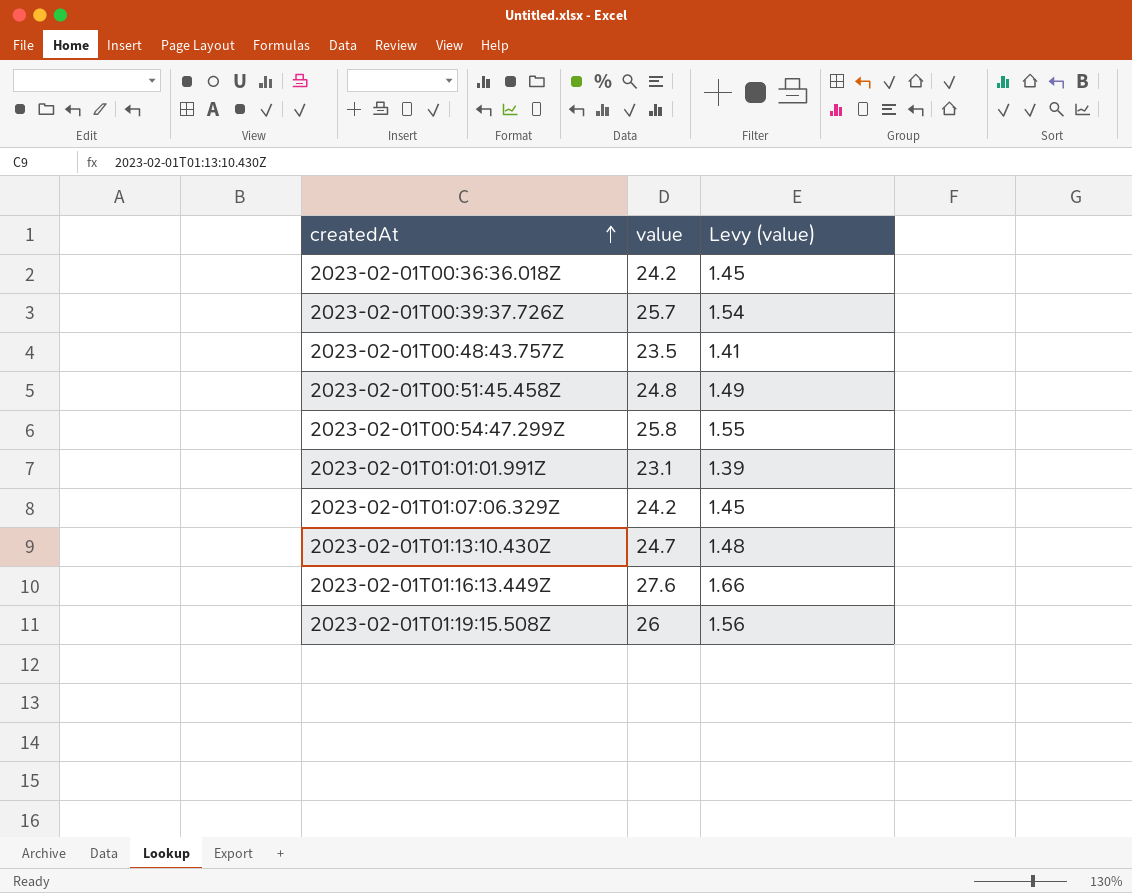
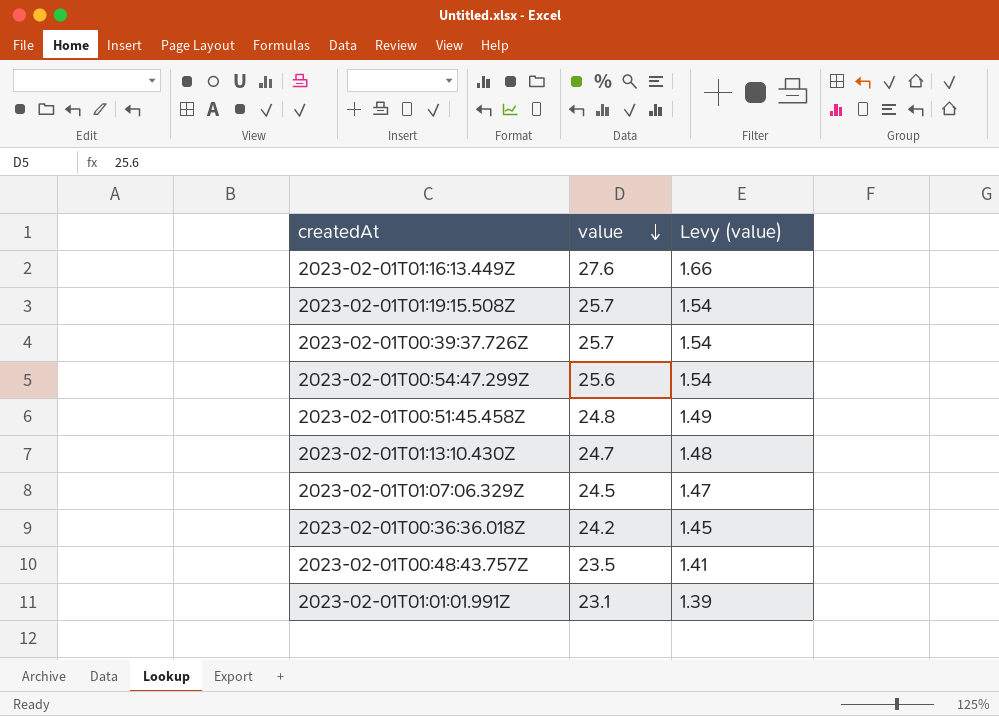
row order: createdAt ascending -> value descending
2023-02-01T01:19:15.508Z | value: 26 -> 25.7
2023-02-01T01:19:15.508Z | Levy (value): 1.56 -> 1.54
2023-02-01T00:54:47.299Z | value: 25.8 -> 25.6
2023-02-01T00:54:47.299Z | Levy (value): 1.55 -> 1.54
2023-02-01T01:07:06.329Z | value: 24.2 -> 24.5
2023-02-01T01:07:06.329Z | Levy (value): 1.45 -> 1.47

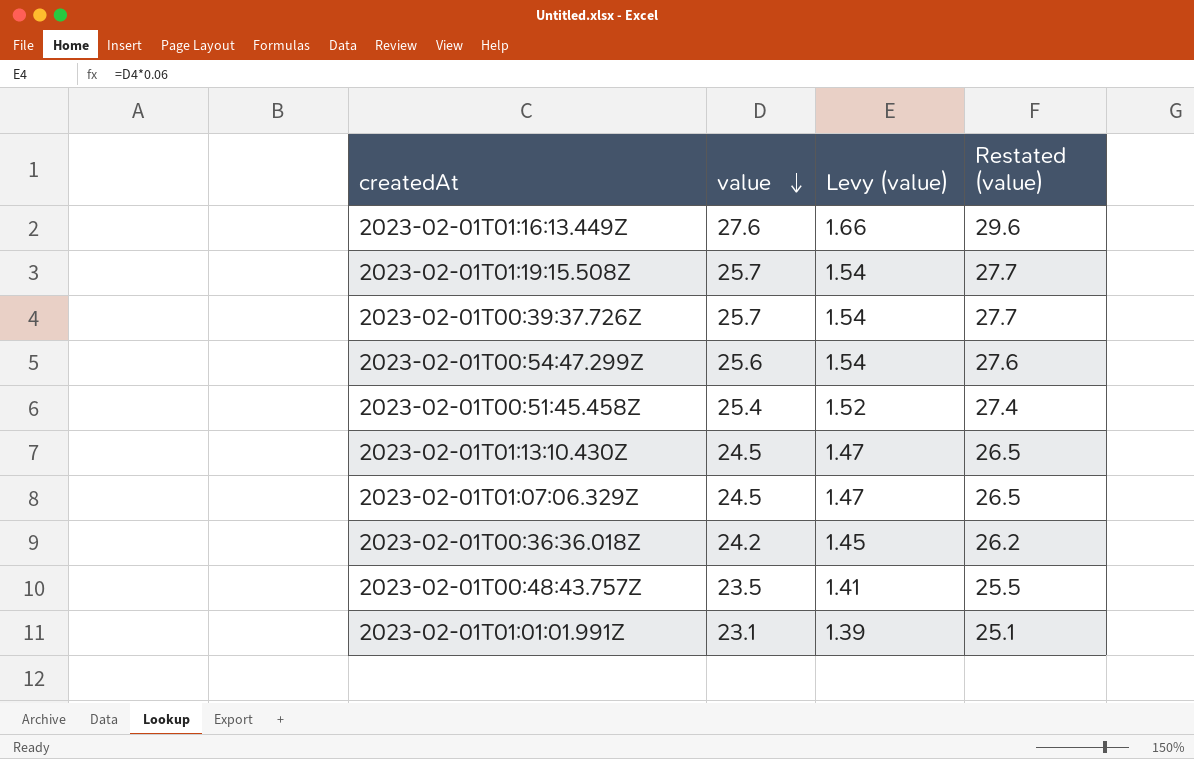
column Restated (value) | formula: none -> [value] + 2
2023-02-01T00:51:45.458Z | value: 24.8 -> 25.4
2023-02-01T00:51:45.458Z | Levy (value): 1.49 -> 1.52
2023-02-01T01:13:10.430Z | value: 24.7 -> 24.5
2023-02-01T01:13:10.430Z | Levy (value): 1.48 -> 1.47

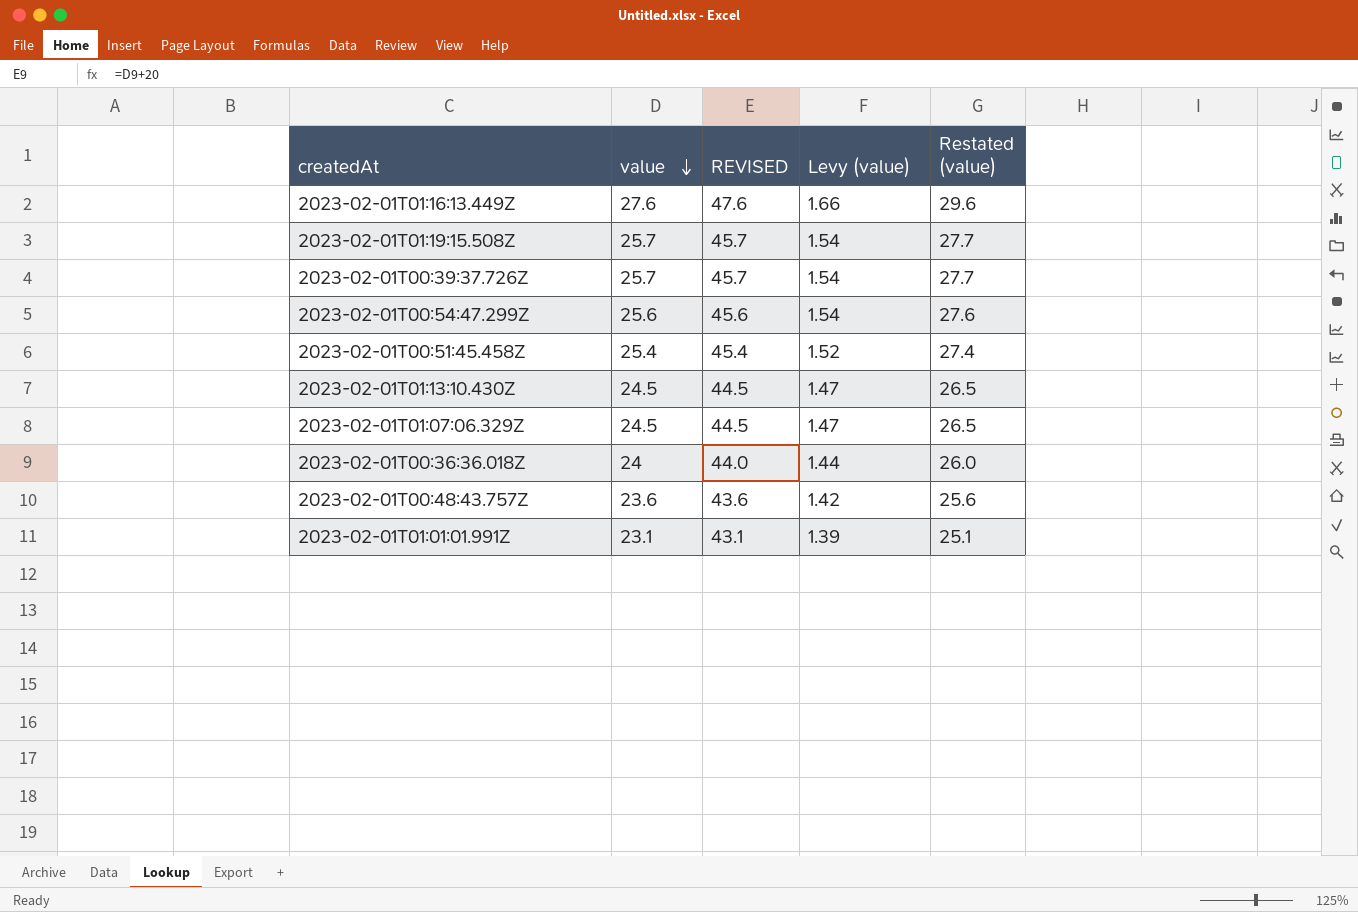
column REVISED | formula: none -> [value] + 20
2023-02-01T00:36:36.018Z | value: 24.2 -> 24
2023-02-01T00:36:36.018Z | Levy (value): 1.45 -> 1.44
2023-02-01T00:36:36.018Z | Restated (value): 26.2 -> 26.0
2023-02-01T00:48:43.757Z | value: 23.5 -> 23.6
2023-02-01T00:48:43.757Z | Levy (value): 1.41 -> 1.42
2023-02-01T00:48:43.757Z | Restated (value): 25.5 -> 25.6

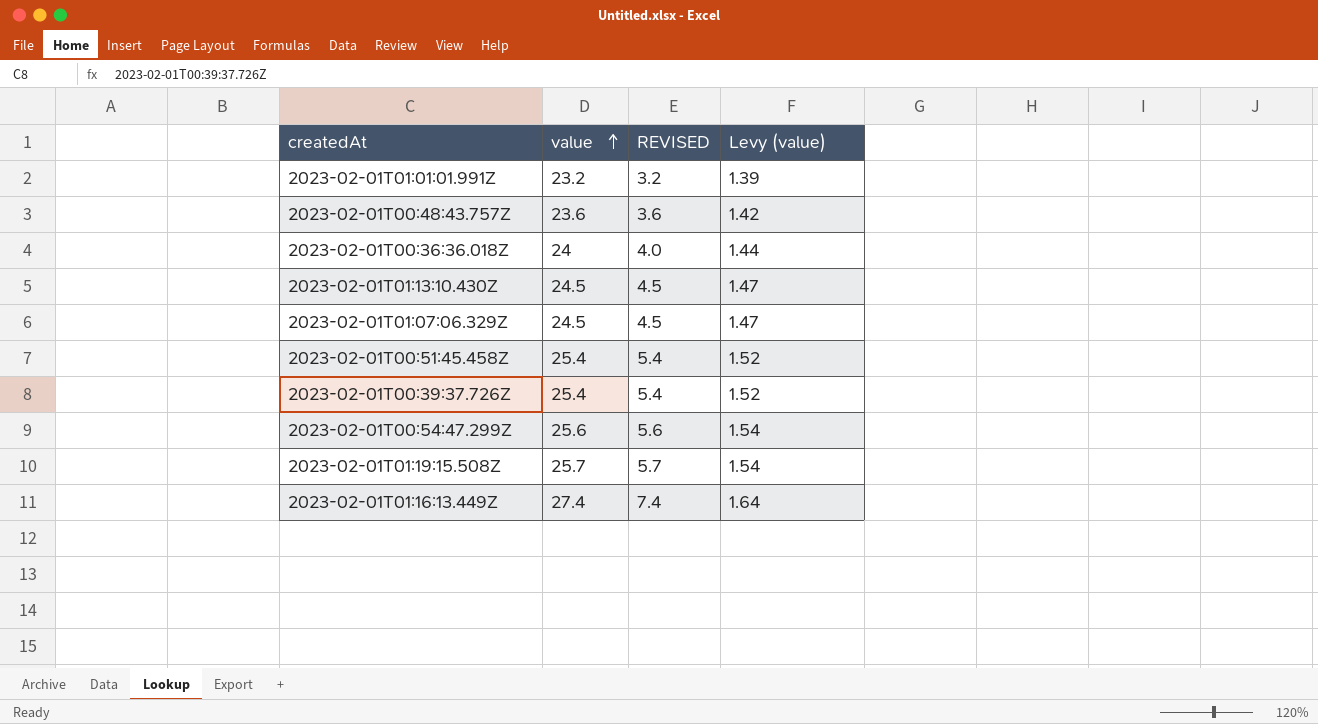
row order: value descending -> value ascending
column Restated (value) | formula: [value] + 2 -> none
column REVISED | formula: [value] + 20 -> [value] - 20
2023-02-01T01:01:01.991Z | value: 23.1 -> 23.2
2023-02-01T00:39:37.726Z | value: 25.7 -> 25.4
2023-02-01T00:39:37.726Z | Levy (value): 1.54 -> 1.52
2023-02-01T01:16:13.449Z | value: 27.6 -> 27.4
2023-02-01T01:16:13.449Z | Levy (value): 1.66 -> 1.64

